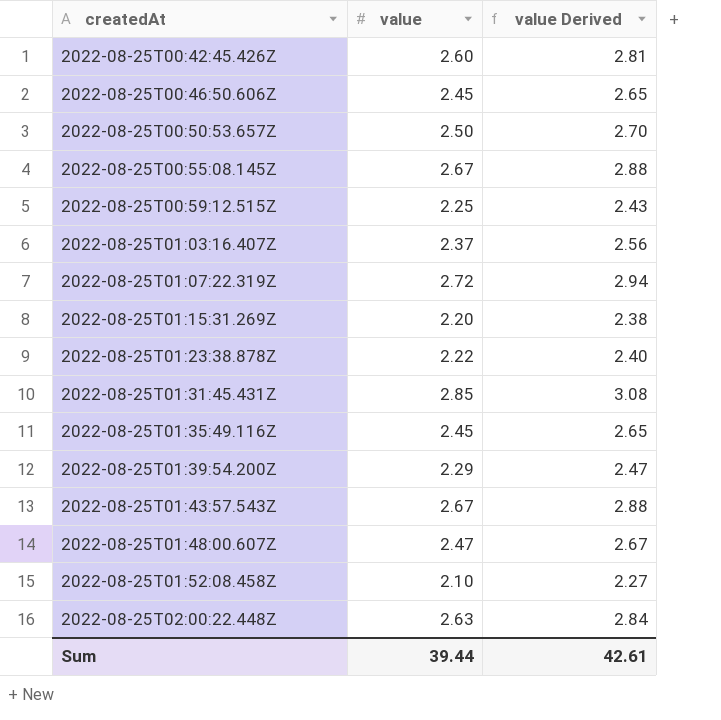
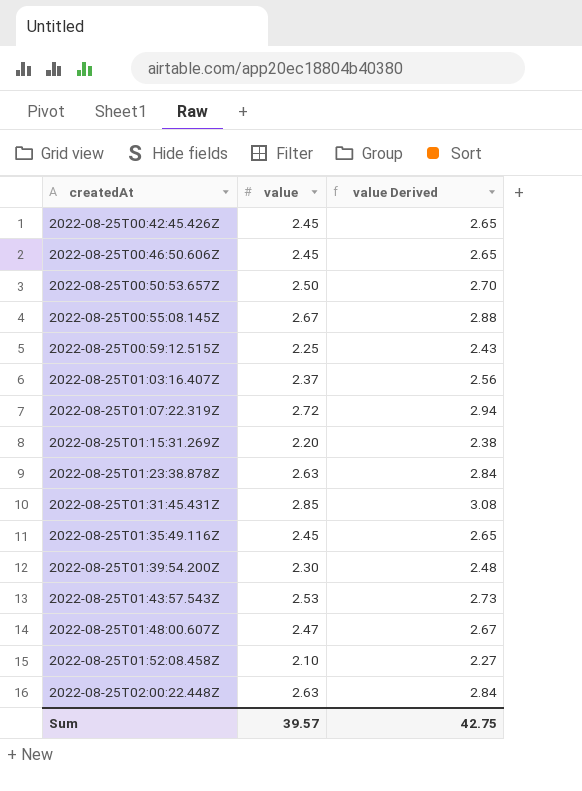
2022-08-25T00:42:45.426Z | value: 2.60 -> 2.45
2022-08-25T00:42:45.426Z | value Derived: 2.81 -> 2.65
2022-08-25T01:23:38.878Z | value: 2.22 -> 2.63
2022-08-25T01:23:38.878Z | value Derived: 2.40 -> 2.84
2022-08-25T01:39:54.200Z | value: 2.29 -> 2.30
2022-08-25T01:39:54.200Z | value Derived: 2.47 -> 2.48
2022-08-25T01:43:57.543Z | value: 2.67 -> 2.53
2022-08-25T01:43:57.543Z | value Derived: 2.88 -> 2.73
Sum | value: 39.44 -> 39.57
Sum | value Derived: 42.61 -> 42.75

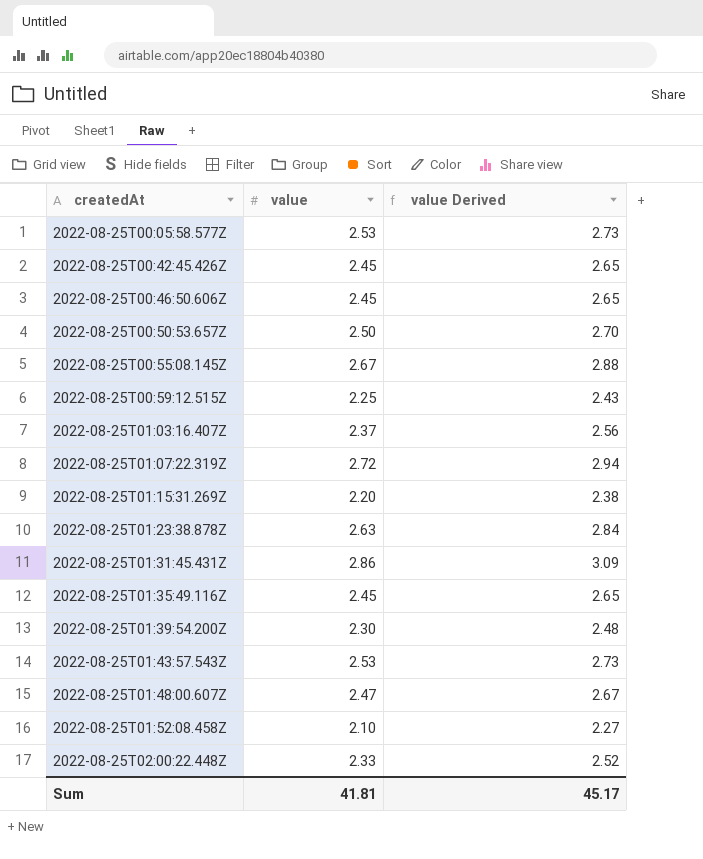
row 2022-08-25T00:05:58.577Z: none -> 2.53 | 2.73
2022-08-25T01:31:45.431Z | value: 2.85 -> 2.86
2022-08-25T01:31:45.431Z | value Derived: 3.08 -> 3.09
2022-08-25T02:00:22.448Z | value: 2.63 -> 2.33
2022-08-25T02:00:22.448Z | value Derived: 2.84 -> 2.52
Sum | value: 39.57 -> 41.81
Sum | value Derived: 42.75 -> 45.17

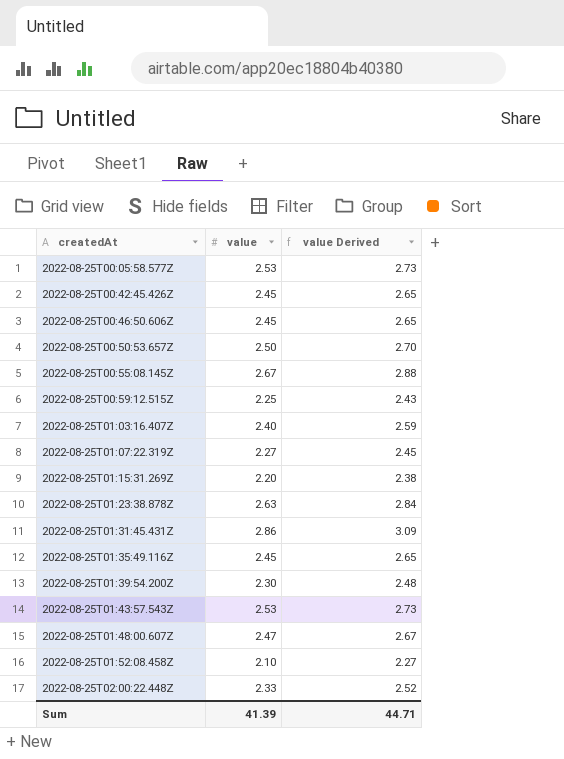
2022-08-25T01:03:16.407Z | value: 2.37 -> 2.40
2022-08-25T01:03:16.407Z | value Derived: 2.56 -> 2.59
2022-08-25T01:07:22.319Z | value: 2.72 -> 2.27
2022-08-25T01:07:22.319Z | value Derived: 2.94 -> 2.45
Sum | value: 41.81 -> 41.39
Sum | value Derived: 45.17 -> 44.71

